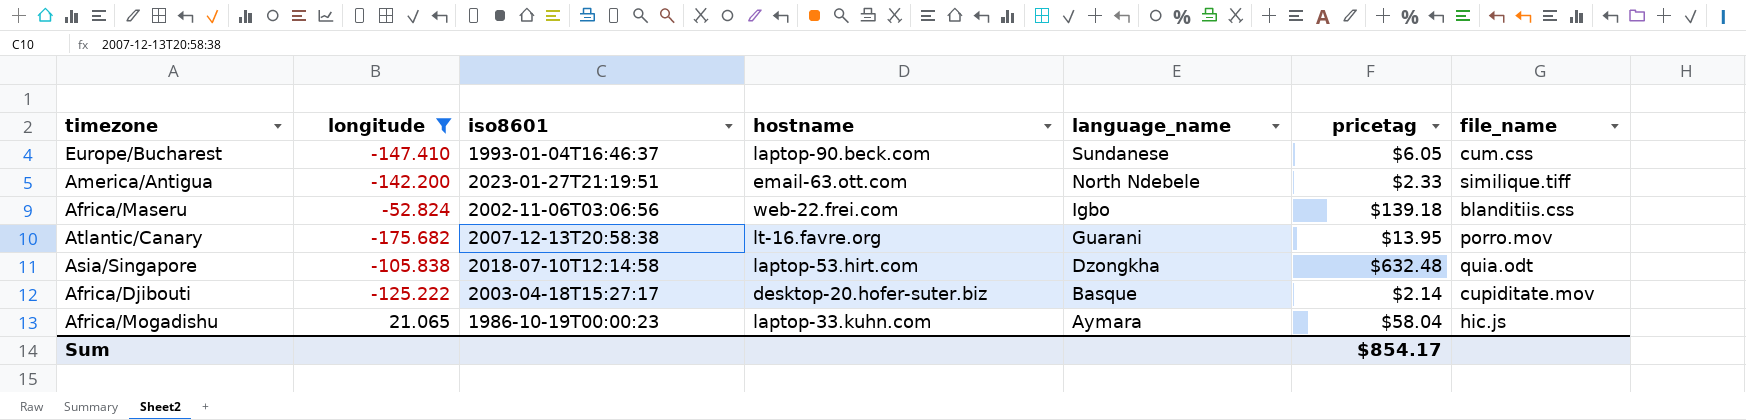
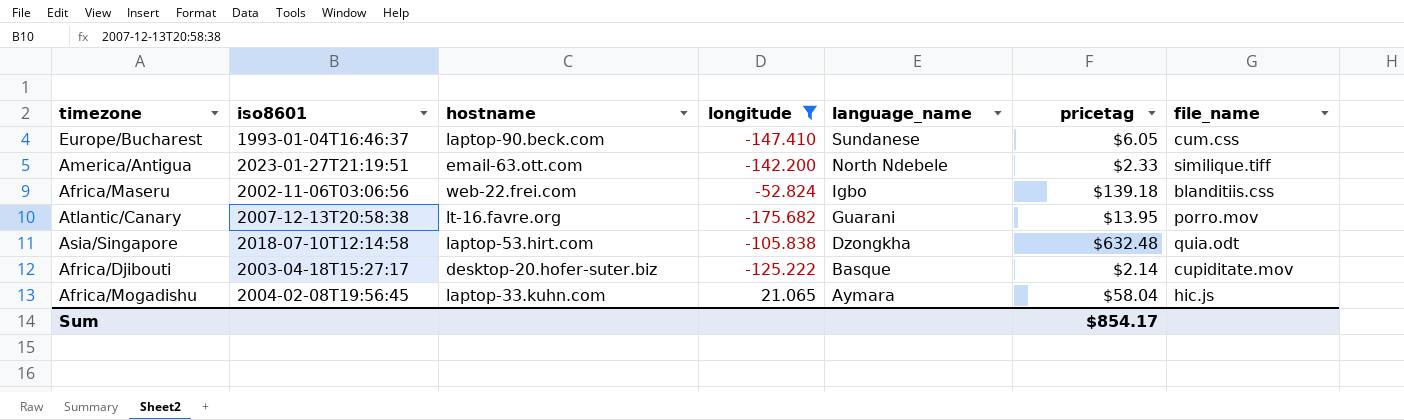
column longitude | position: 2 -> 4
Africa/Mogadishu | iso8601: 1986-10-19T00:00:23 -> 2004-02-08T19:56:45

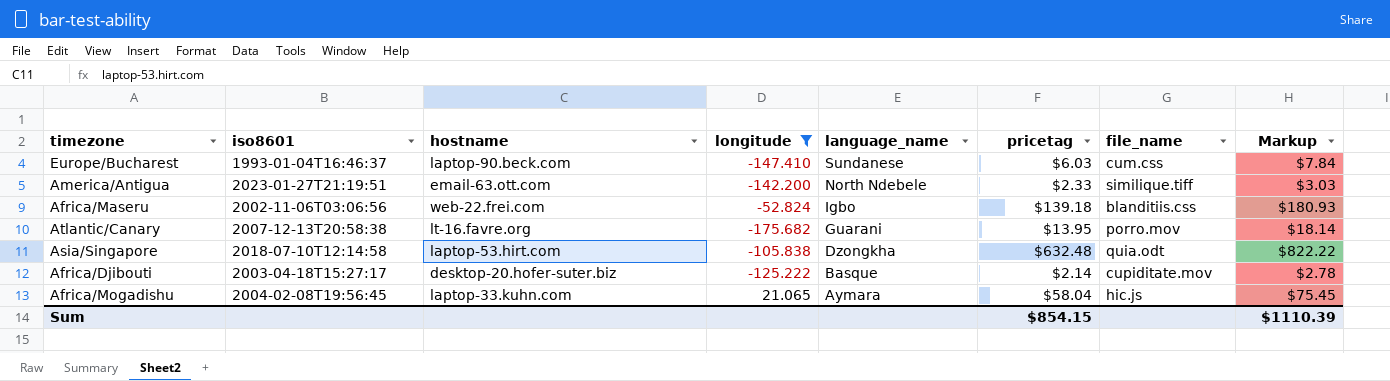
column Markup | formula: none -> [pricetag] * 1.3
Europe/Bucharest | pricetag: $6.05 -> $6.03
Sum | pricetag: $854.17 -> $854.15

